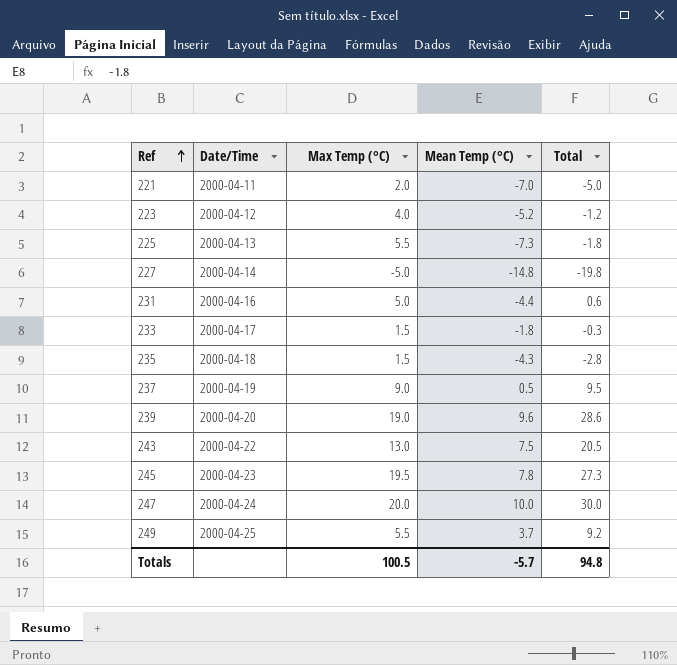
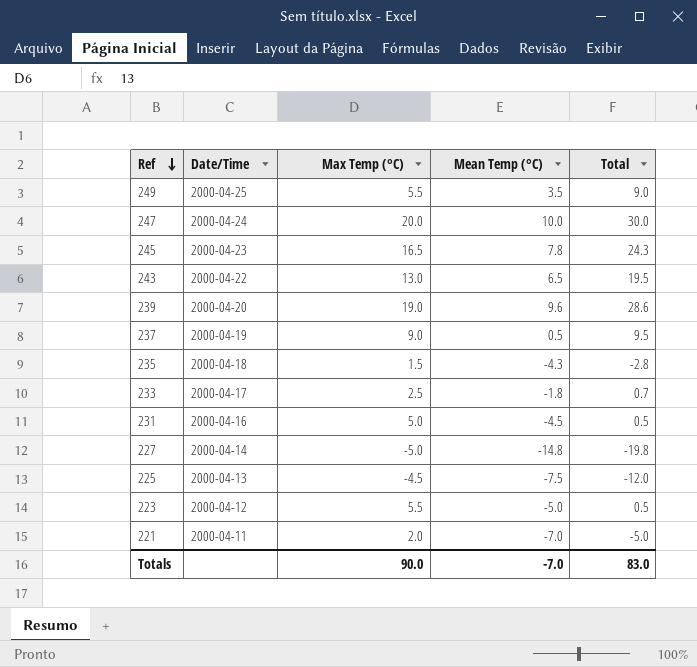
row order: Ref ascending -> Ref descending
249 | Mean Temp (°C): 3.7 -> 3.5
249 | Total: 9.2 -> 9.0
245 | Max Temp (°C): 19.5 -> 16.5
245 | Total: 27.3 -> 24.3
243 | Mean Temp (°C): 7.5 -> 6.5
243 | Total: 20.5 -> 19.5
233 | Max Temp (°C): 1.5 -> 2.5
233 | Total: -0.3 -> 0.7
231 | Mean Temp (°C): -4.4 -> -4.5
231 | Total: 0.6 -> 0.5
225 | Max Temp (°C): 5.5 -> -4.5
225 | Mean Temp (°C): -7.3 -> -7.5
225 | Total: -1.8 -> -12.0
223 | Max Temp (°C): 4.0 -> 5.5
223 | Mean Temp (°C): -5.2 -> -5.0
223 | Total: -1.2 -> 0.5
Totals | Max Temp (°C): 100.5 -> 90.0
Totals | Mean Temp (°C): -5.7 -> -7.0
Totals | Total: 94.8 -> 83.0

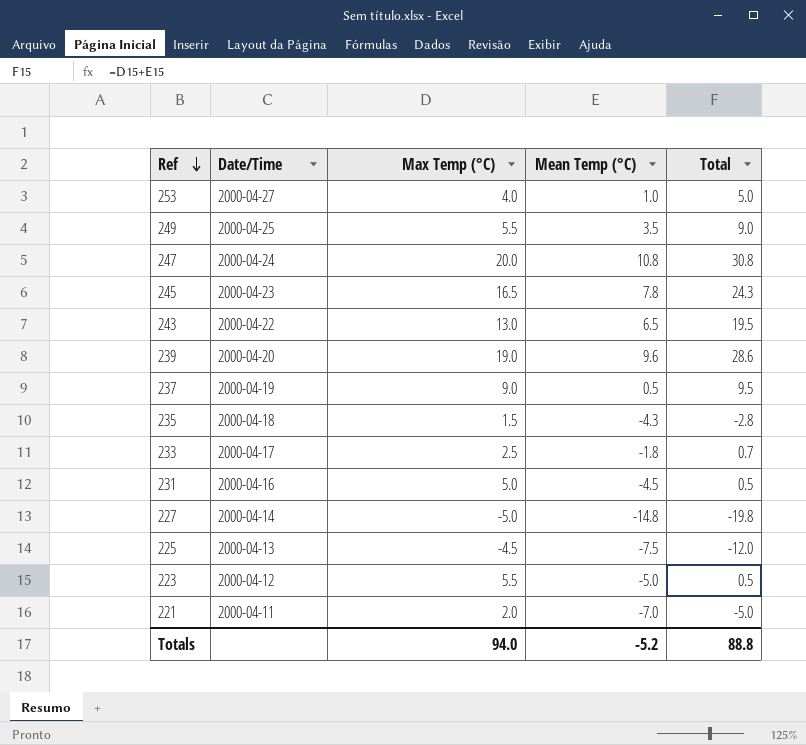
row 253: none -> 2000-04-27 | 4.0 | 1.0 | 5.0
247 | Mean Temp (°C): 10.0 -> 10.8
247 | Total: 30.0 -> 30.8
Totals | Max Temp (°C): 90.0 -> 94.0
Totals | Mean Temp (°C): -7.0 -> -5.2
Totals | Total: 83.0 -> 88.8

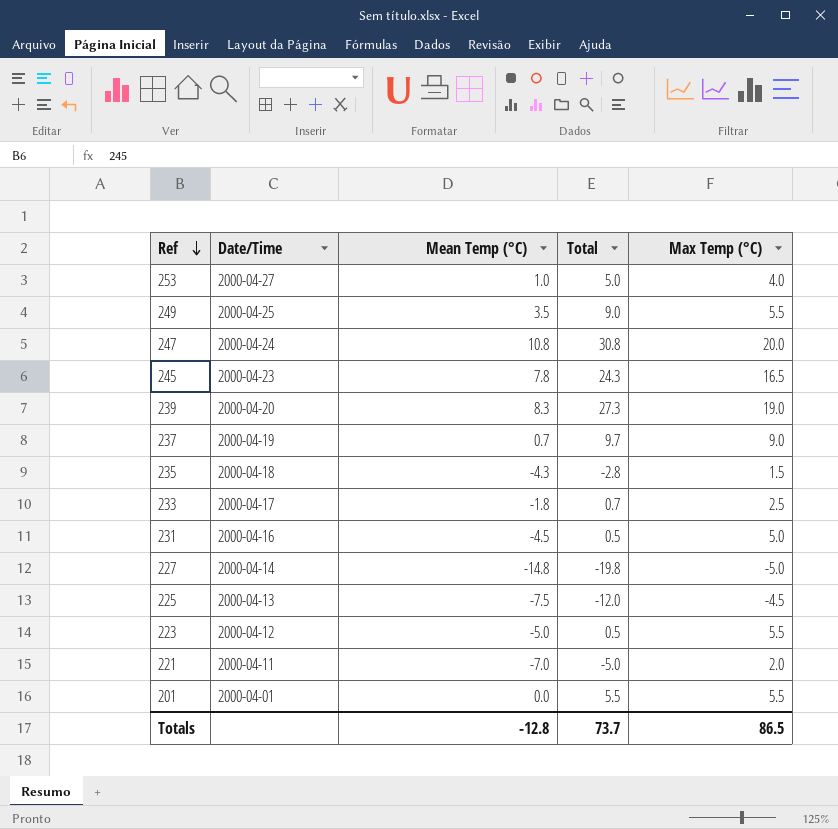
column Max Temp (°C) | position: 3 -> 5
row 243: 2000-04-22 | 13.0 | 6.5 | 19.5 -> none
239 | Mean Temp (°C): 9.6 -> 8.3
239 | Total: 28.6 -> 27.3
237 | Mean Temp (°C): 0.5 -> 0.7
237 | Total: 9.5 -> 9.7
row 201: none -> 2000-04-01 | 0.0 | 5.5 | 5.5
Totals | Mean Temp (°C): -5.2 -> -12.8
Totals | Total: 88.8 -> 73.7
Totals | Max Temp (°C): 94.0 -> 86.5

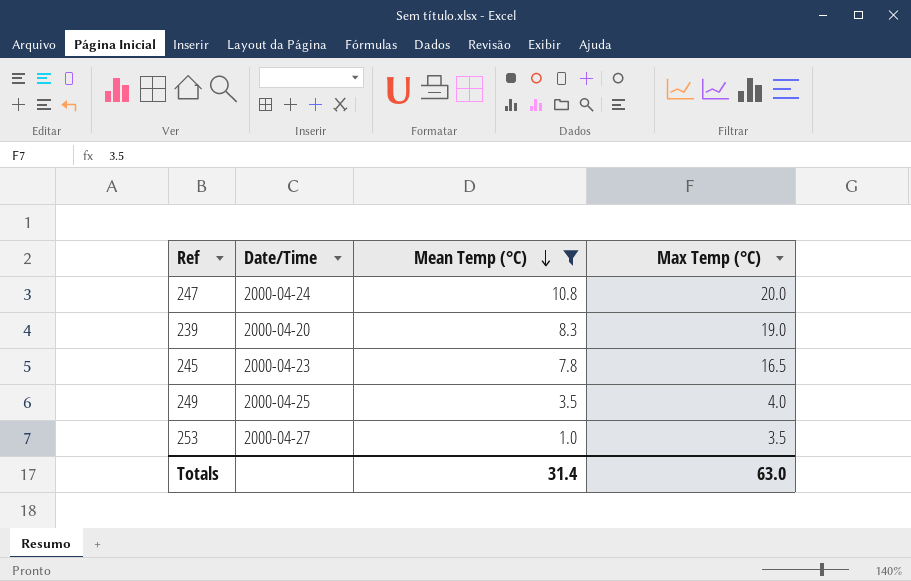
filter: none -> Mean Temp (°C) >= 1.0
row order: Ref descending -> Mean Temp (°C) descending
column Total | formula: [Mean Temp (°C)] + [Max Temp (°C)] -> none
249 | Max Temp (°C): 5.5 -> 4.0
253 | Max Temp (°C): 4.0 -> 3.5
Totals | Mean Temp (°C): -12.8 -> 31.4
Totals | Max Temp (°C): 86.5 -> 63.0

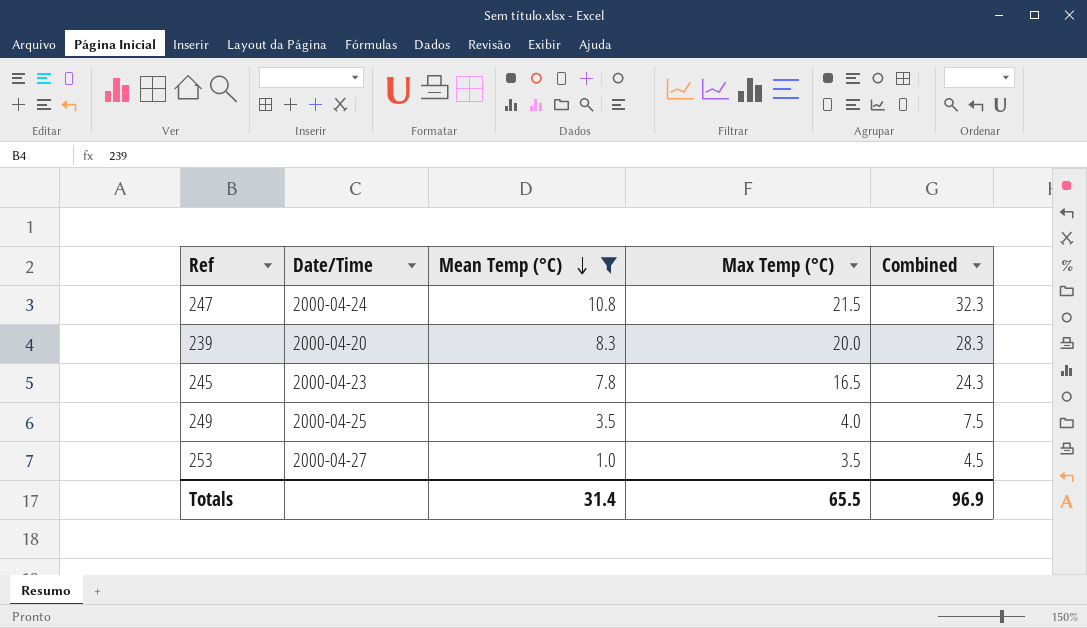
column Combined | formula: none -> [Mean Temp (°C)] + [Max Temp (°C)]
247 | Max Temp (°C): 20.0 -> 21.5
239 | Max Temp (°C): 19.0 -> 20.0
Totals | Max Temp (°C): 63.0 -> 65.5

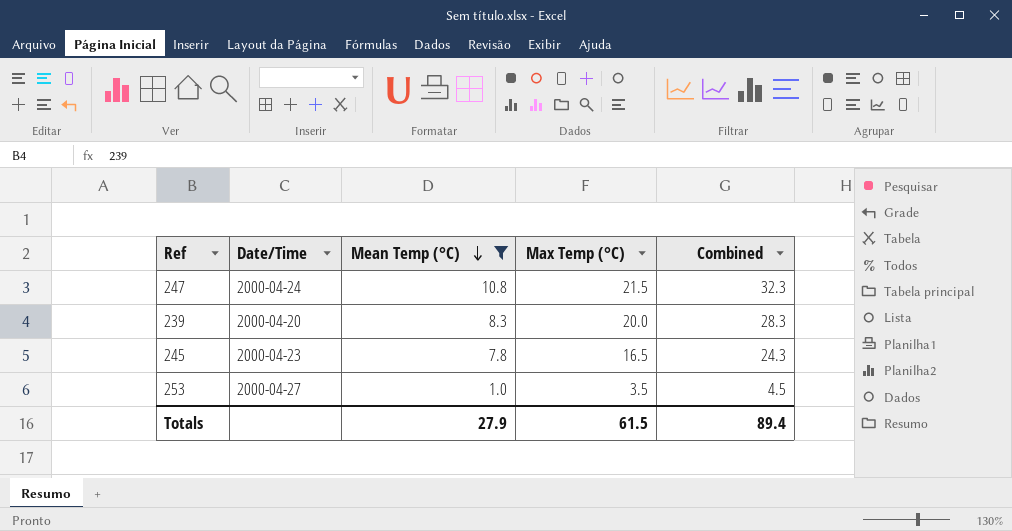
row 249: 2000-04-25 | 3.5 | 4.0 | 7.5 -> none
Totals | Mean Temp (°C): 31.4 -> 27.9
Totals | Max Temp (°C): 65.5 -> 61.5
Totals | Combined: 96.9 -> 89.4

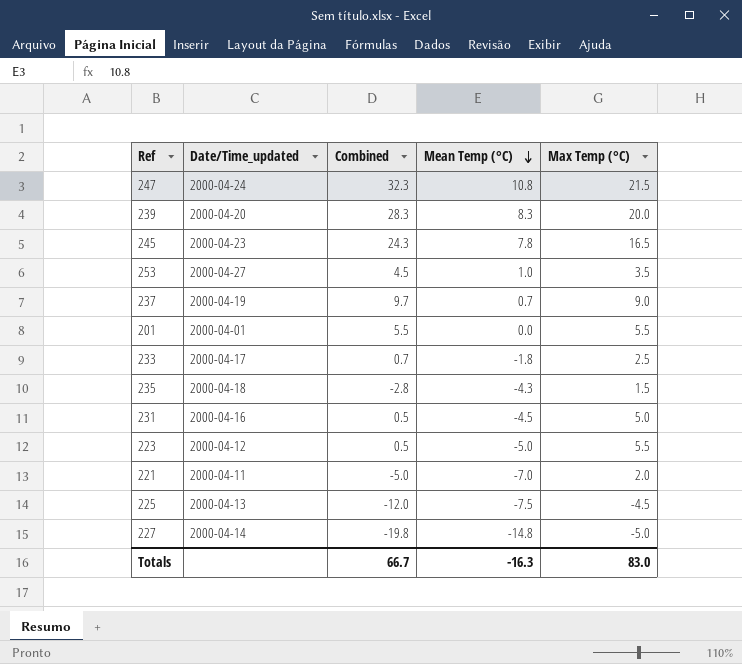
filter: Mean Temp (°C) >= 1.0 -> none
column name: Date/Time -> Date/Time_updated
column Combined | position: 5 -> 3
Totals | Combined: 89.4 -> 66.7
Totals | Mean Temp (°C): 27.9 -> -16.3
Totals | Max Temp (°C): 61.5 -> 83.0

